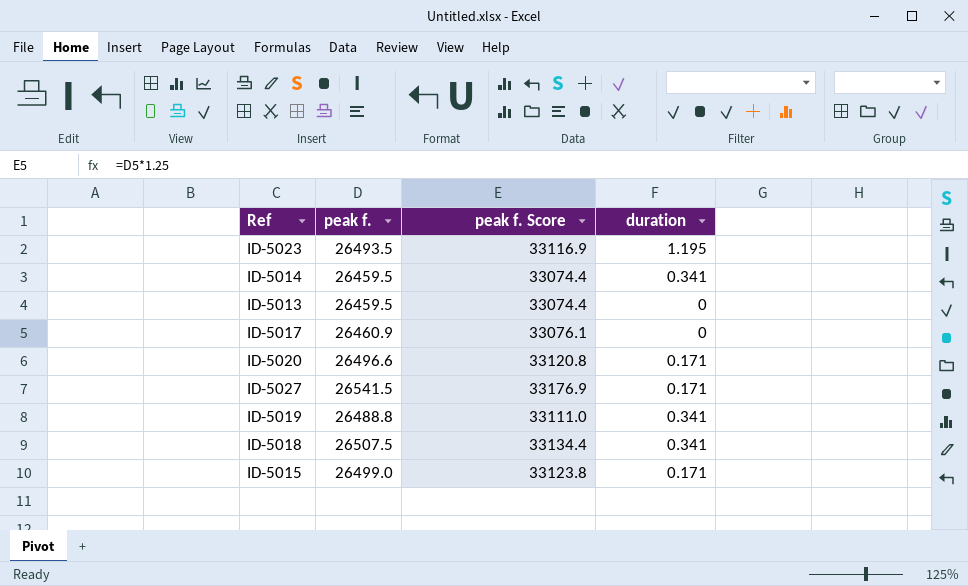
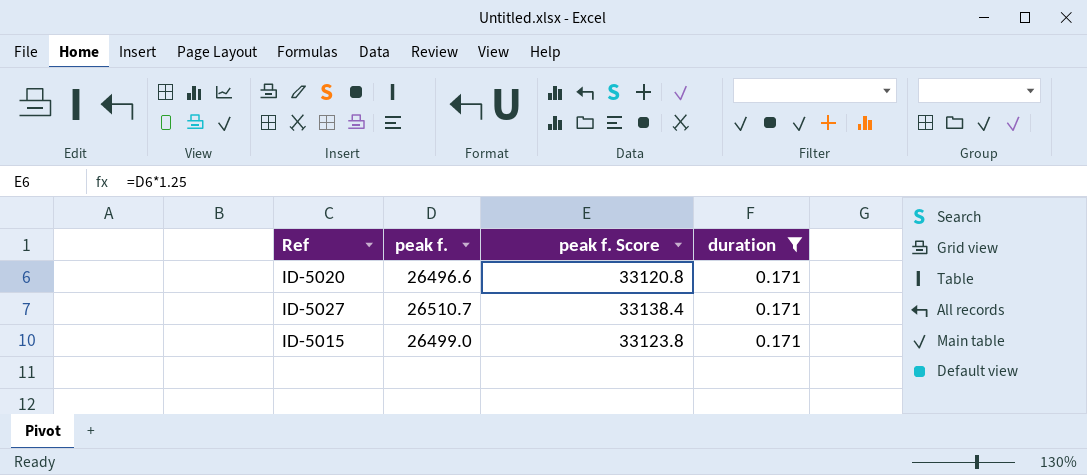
filter: none -> duration = 0.171
ID-5027 | peak f.: 26541.5 -> 26510.7
ID-5027 | peak f. Score: 33176.9 -> 33138.4

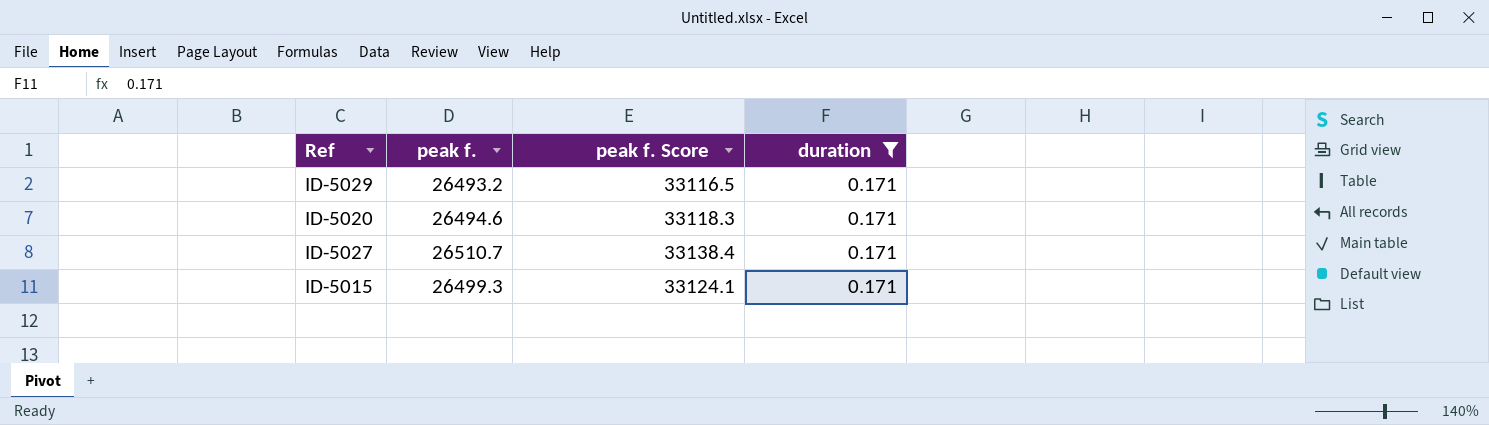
row ID-5029: none -> 26493.2 | 33116.5 | 0.171
ID-5020 | peak f.: 26496.6 -> 26494.6
ID-5020 | peak f. Score: 33120.8 -> 33118.3
ID-5015 | peak f.: 26499.0 -> 26499.3
ID-5015 | peak f. Score: 33123.8 -> 33124.1

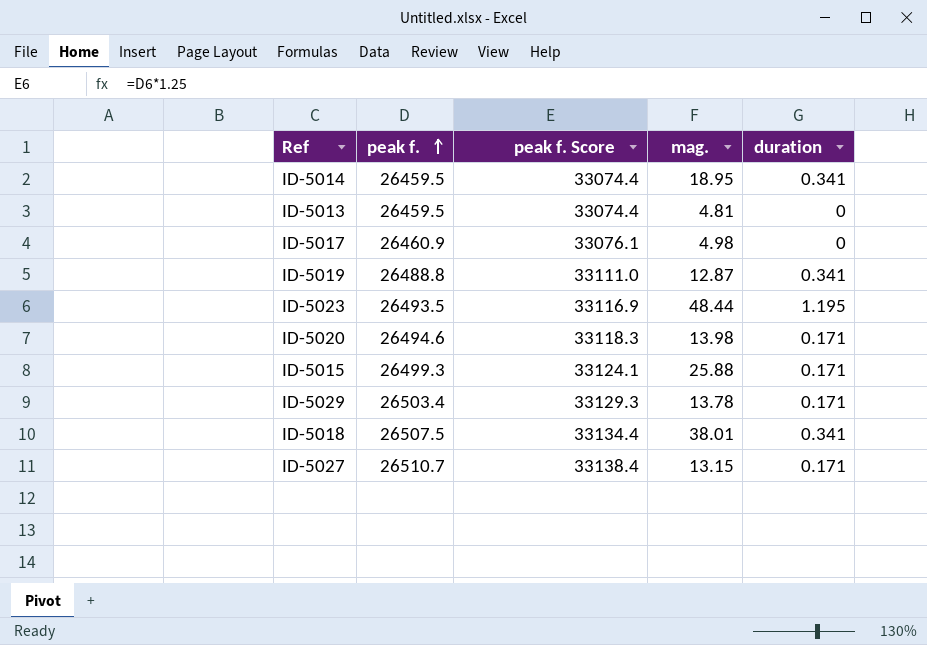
filter: duration = 0.171 -> none
row order: none -> peak f. ascending
column mag. | position: none -> 4
ID-5029 | peak f.: 26493.2 -> 26503.4
ID-5029 | peak f. Score: 33116.5 -> 33129.3

